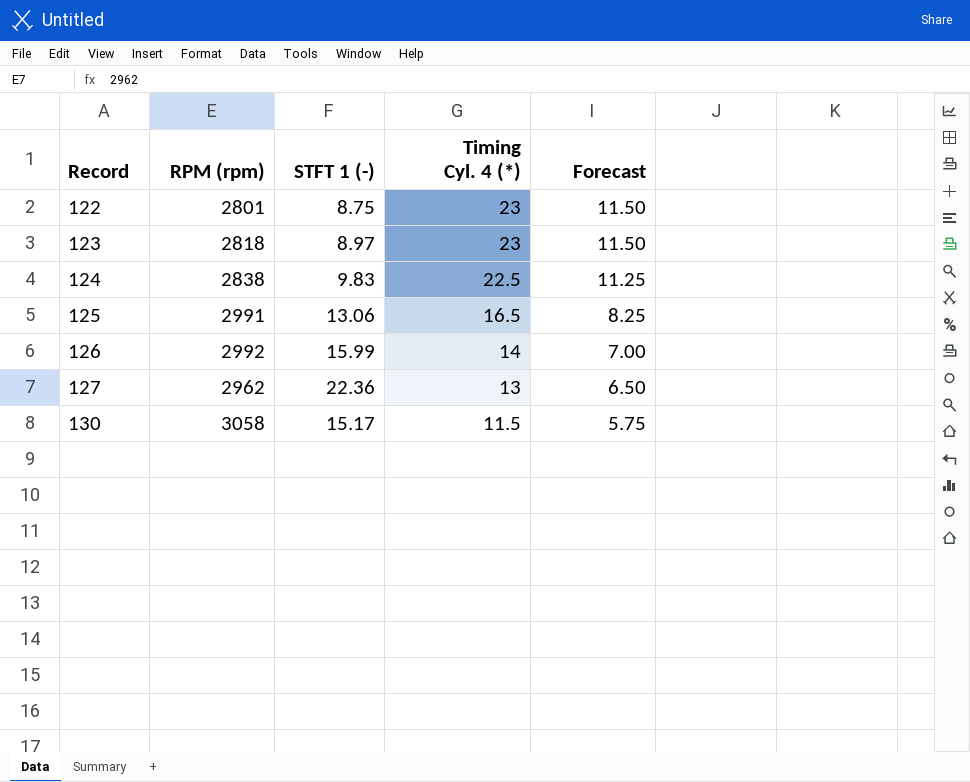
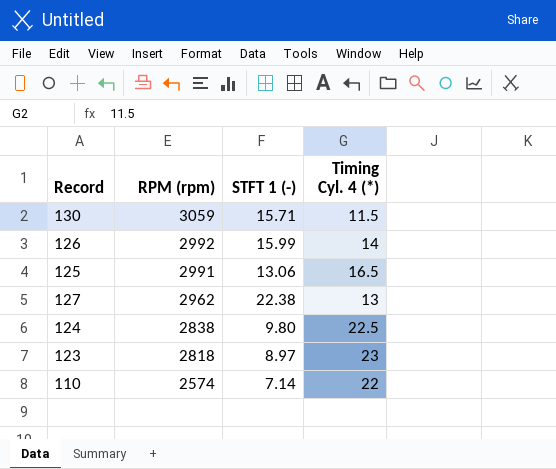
row order: Record ascending -> RPM (rpm) descending
column Forecast | formula: [Timing Cyl. 4 (*)] * 0.5 -> none
row 122: 2801 | 8.75 | 23 | 11.50 -> none
130 | RPM (rpm): 3058 -> 3059
130 | STFT 1 (-): 15.17 -> 15.71
127 | STFT 1 (-): 22.36 -> 22.38
124 | STFT 1 (-): 9.83 -> 9.80
row 110: none -> 2574 | 7.14 | 22

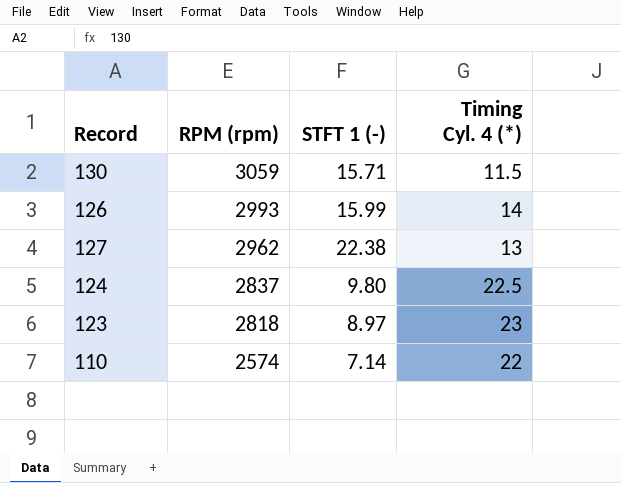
row 125: 2991 | 13.06 | 16.5 -> none
126 | RPM (rpm): 2992 -> 2993
124 | RPM (rpm): 2838 -> 2837

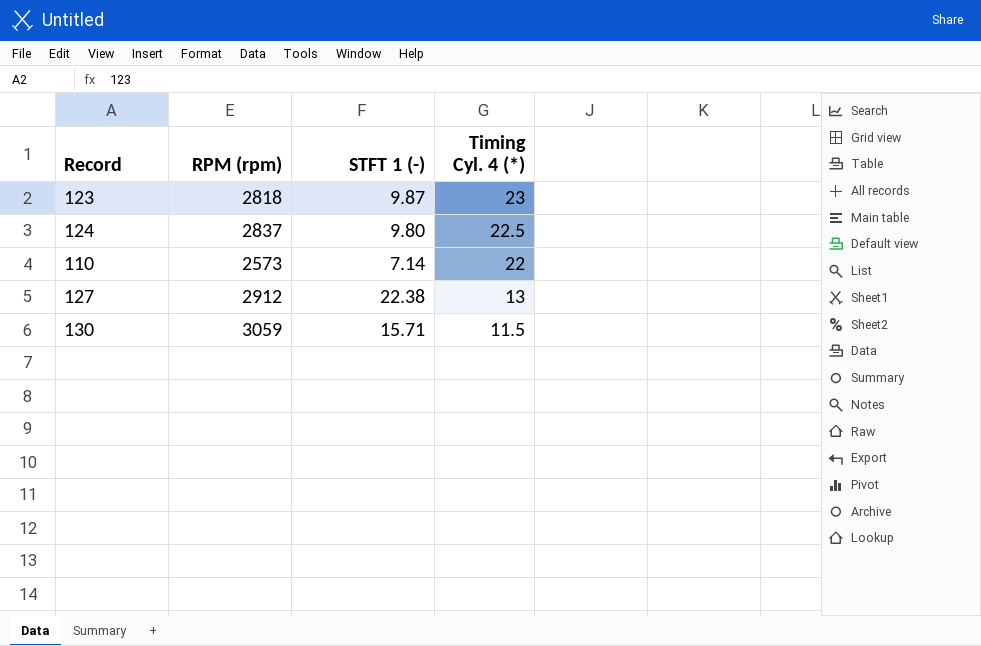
row order: RPM (rpm) descending -> Timing Cyl. 4 (*) descending
row 126: 2993 | 15.99 | 14 -> none
123 | STFT 1 (-): 8.97 -> 9.87
110 | RPM (rpm): 2574 -> 2573
127 | RPM (rpm): 2962 -> 2912

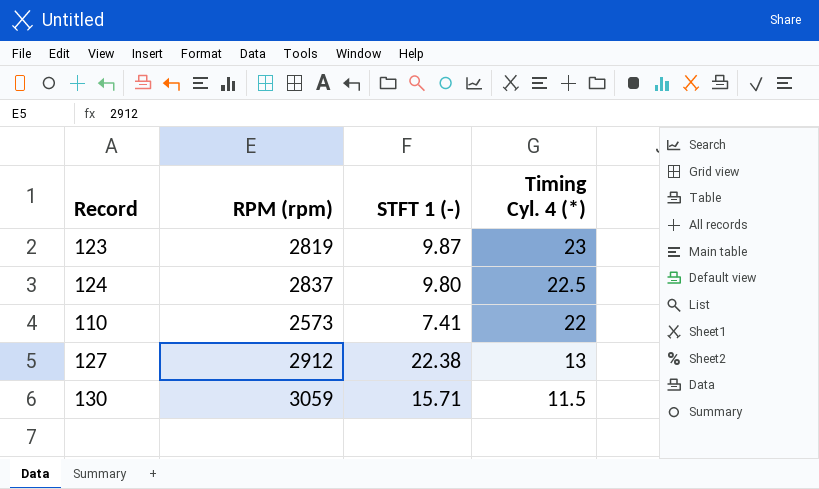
123 | RPM (rpm): 2818 -> 2819
110 | STFT 1 (-): 7.14 -> 7.41

